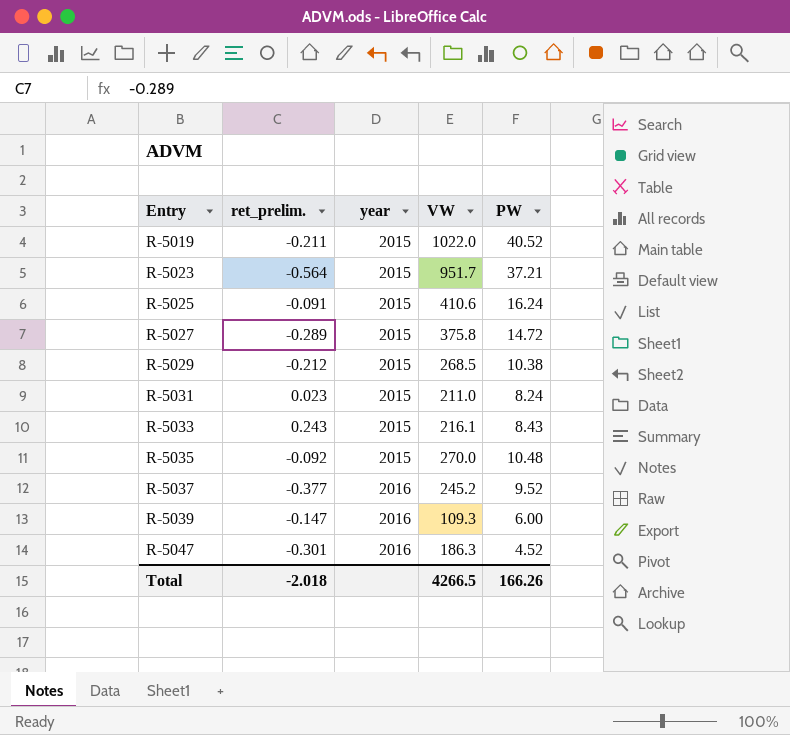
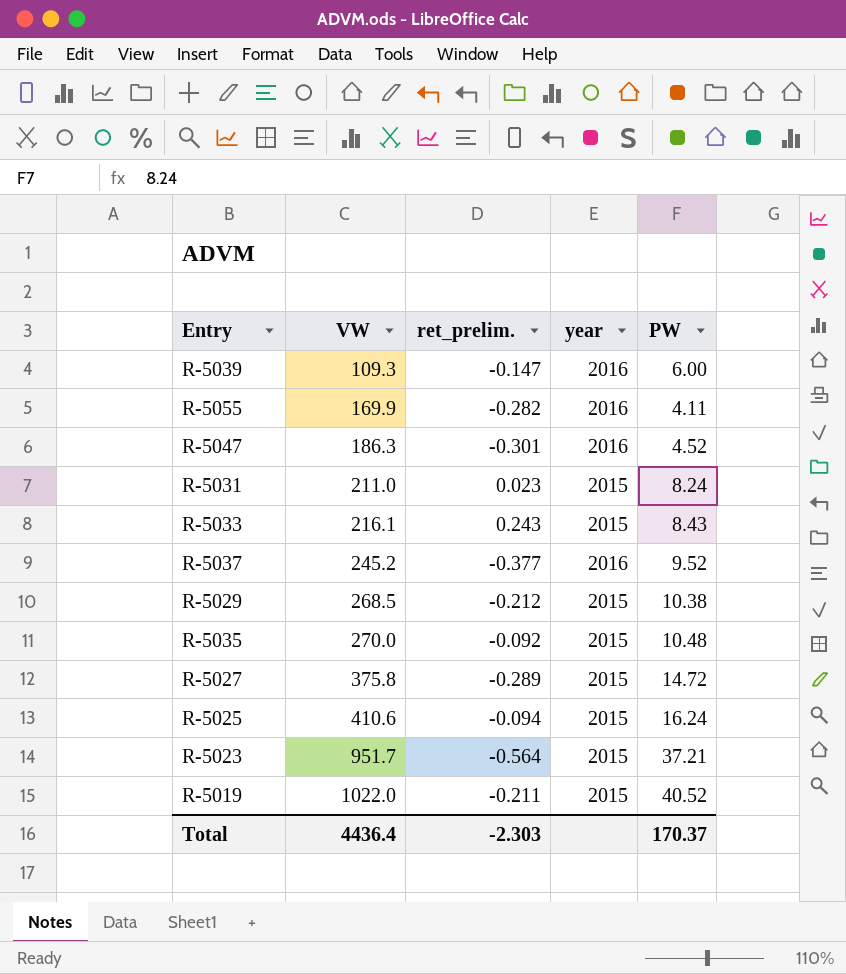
row order: Entry ascending -> VW ascending
column VW | position: 4 -> 2
row R-5055: none -> 169.9 | -0.282 | 2016 | 4.11
R-5025 | ret_prelim.: -0.091 -> -0.094
Total | VW: 4266.5 -> 4436.4
Total | ret_prelim.: -2.018 -> -2.303
Total | PW: 166.26 -> 170.37

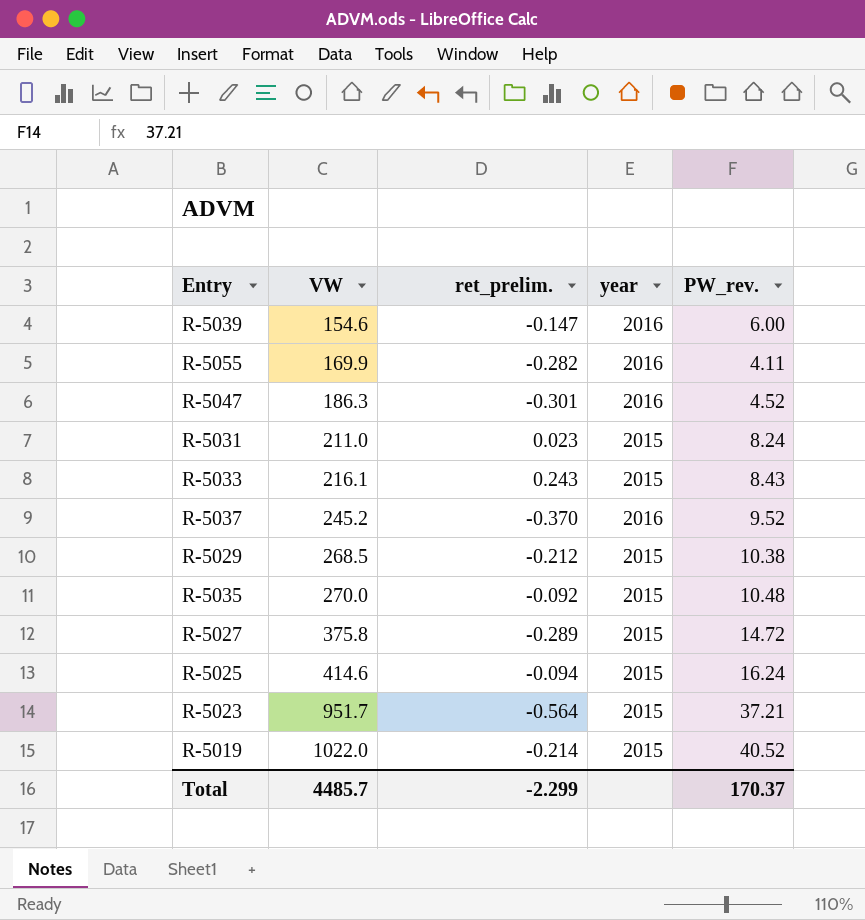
column name: PW -> PW_rev.
R-5039 | VW: 109.3 -> 154.6
R-5037 | ret_prelim.: -0.377 -> -0.370
R-5025 | VW: 410.6 -> 414.6
R-5019 | ret_prelim.: -0.211 -> -0.214
Total | VW: 4436.4 -> 4485.7
Total | ret_prelim.: -2.303 -> -2.299

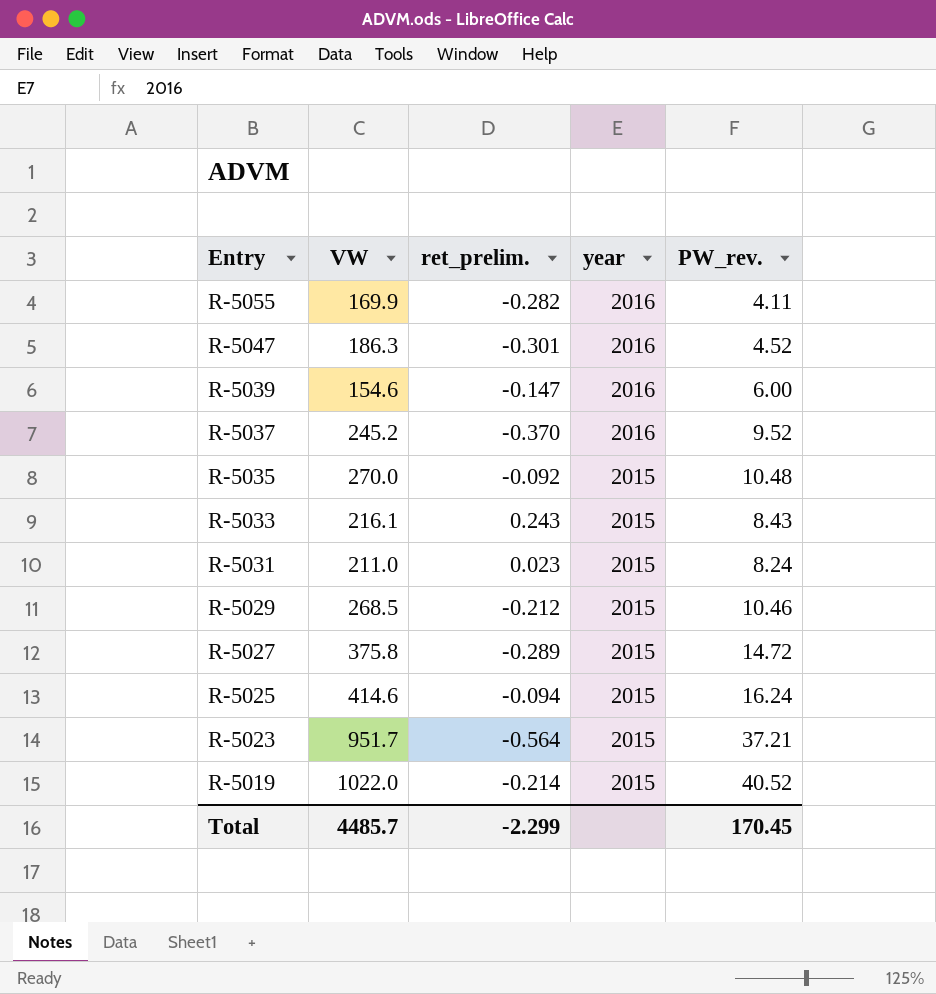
row order: VW ascending -> Entry descending
R-5029 | PW_rev.: 10.38 -> 10.46
Total | PW_rev.: 170.37 -> 170.45

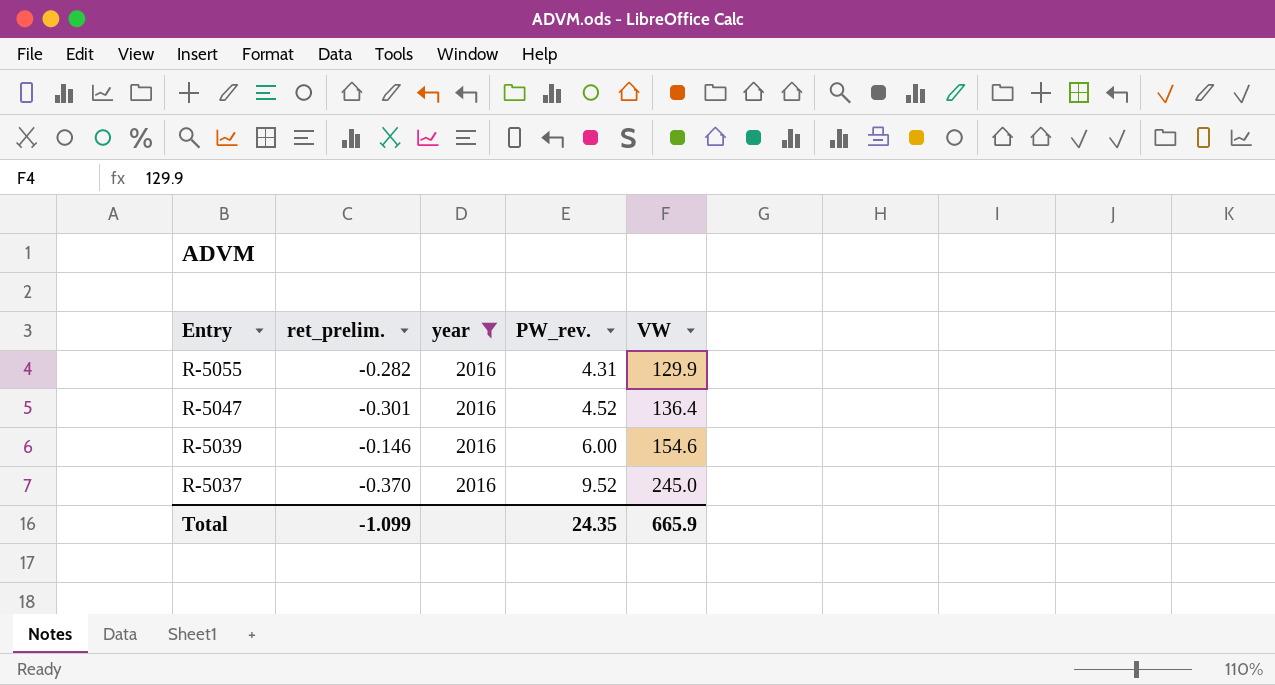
filter: none -> year = 2016
column VW | position: 2 -> 5
R-5055 | PW_rev.: 4.11 -> 4.31
R-5055 | VW: 169.9 -> 129.9
R-5047 | VW: 186.3 -> 136.4
R-5039 | ret_prelim.: -0.147 -> -0.146
R-5037 | VW: 245.2 -> 245.0
Total | ret_prelim.: -2.299 -> -1.099
Total | PW_rev.: 170.45 -> 24.35
Total | VW: 4485.7 -> 665.9

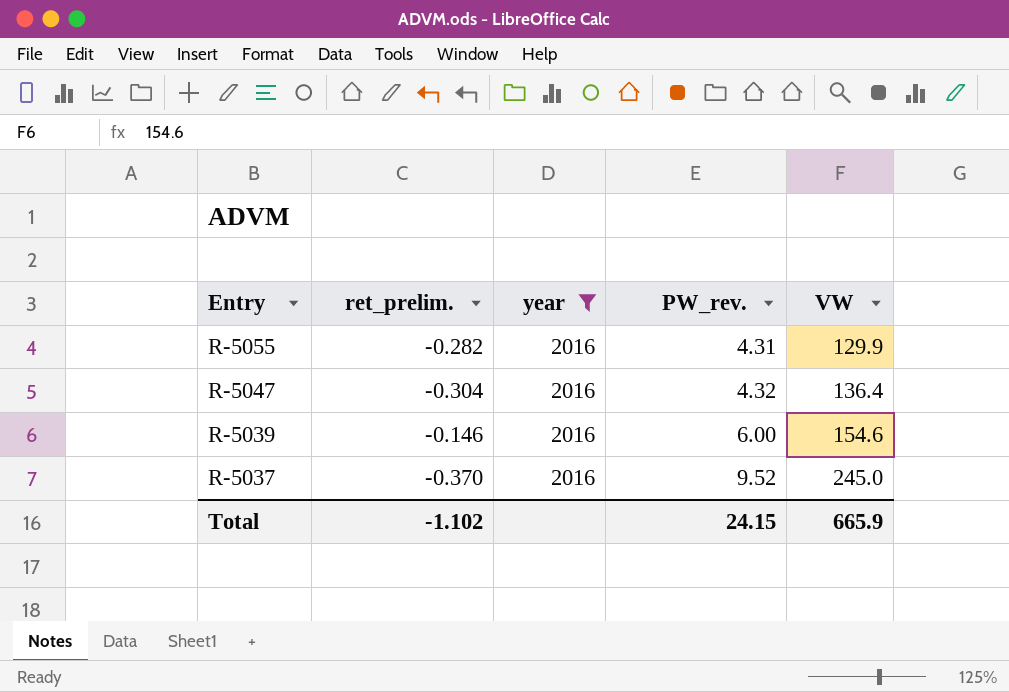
R-5047 | ret_prelim.: -0.301 -> -0.304
R-5047 | PW_rev.: 4.52 -> 4.32
Total | ret_prelim.: -1.099 -> -1.102
Total | PW_rev.: 24.35 -> 24.15

